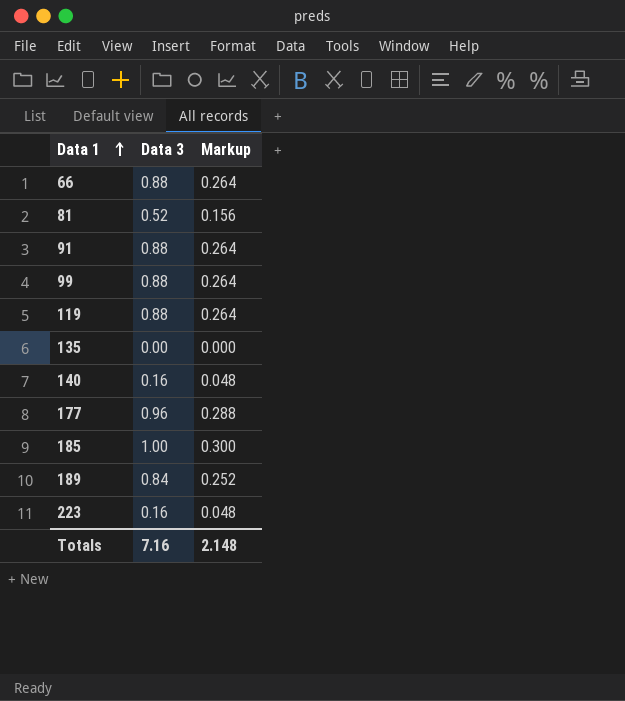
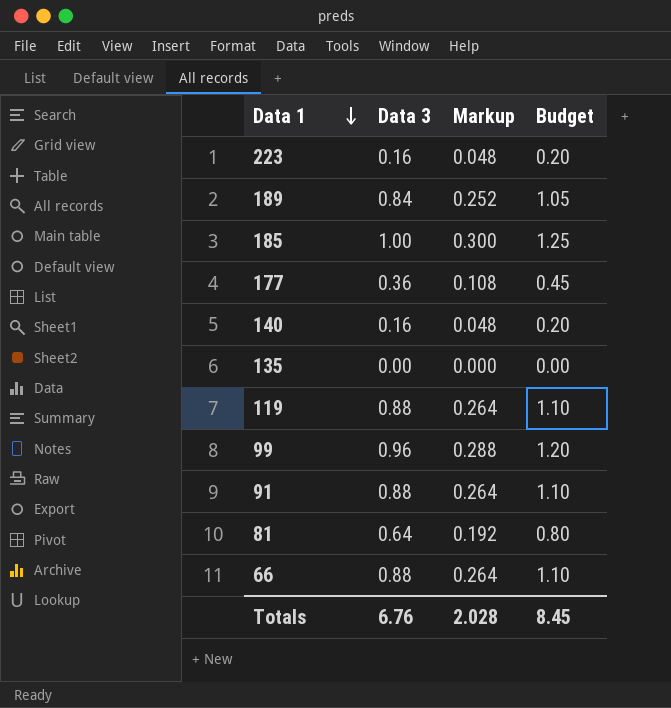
row order: Data 1 ascending -> Data 1 descending
column Budget | formula: none -> [Data 3] * 1.25
177 | Data 3: 0.96 -> 0.36
177 | Markup: 0.288 -> 0.108
99 | Data 3: 0.88 -> 0.96
99 | Markup: 0.264 -> 0.288
81 | Data 3: 0.52 -> 0.64
81 | Markup: 0.156 -> 0.192
Totals | Data 3: 7.16 -> 6.76
Totals | Markup: 2.148 -> 2.028

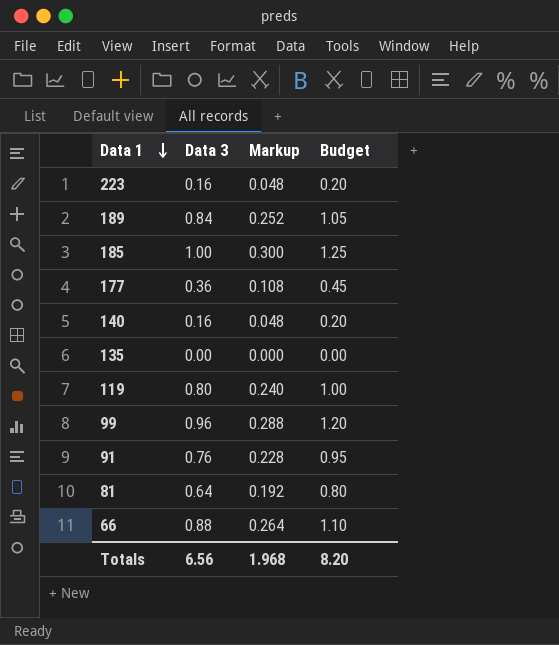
119 | Data 3: 0.88 -> 0.80
119 | Markup: 0.264 -> 0.240
119 | Budget: 1.10 -> 1.00
91 | Data 3: 0.88 -> 0.76
91 | Markup: 0.264 -> 0.228
91 | Budget: 1.10 -> 0.95
Totals | Data 3: 6.76 -> 6.56
Totals | Markup: 2.028 -> 1.968
Totals | Budget: 8.45 -> 8.20

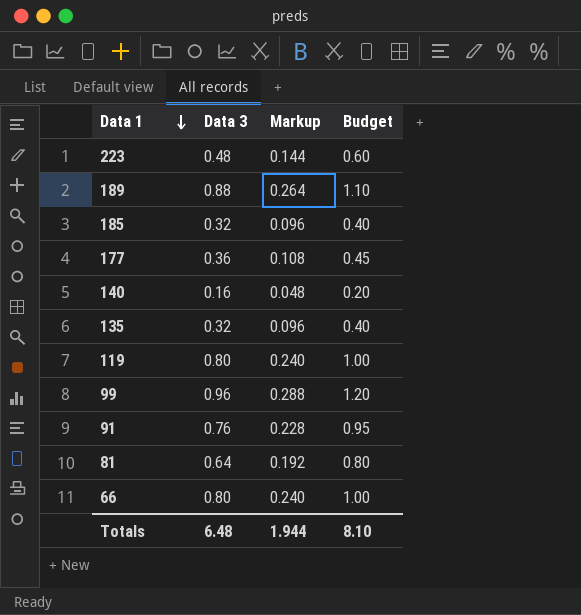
223 | Data 3: 0.16 -> 0.48
223 | Markup: 0.048 -> 0.144
223 | Budget: 0.20 -> 0.60
189 | Data 3: 0.84 -> 0.88
189 | Markup: 0.252 -> 0.264
189 | Budget: 1.05 -> 1.10
185 | Data 3: 1.00 -> 0.32
185 | Markup: 0.300 -> 0.096
185 | Budget: 1.25 -> 0.40
135 | Data 3: 0.00 -> 0.32
135 | Markup: 0.000 -> 0.096
135 | Budget: 0.00 -> 0.40
66 | Data 3: 0.88 -> 0.80
66 | Markup: 0.264 -> 0.240
66 | Budget: 1.10 -> 1.00
Totals | Data 3: 6.56 -> 6.48
Totals | Markup: 1.968 -> 1.944
Totals | Budget: 8.20 -> 8.10

